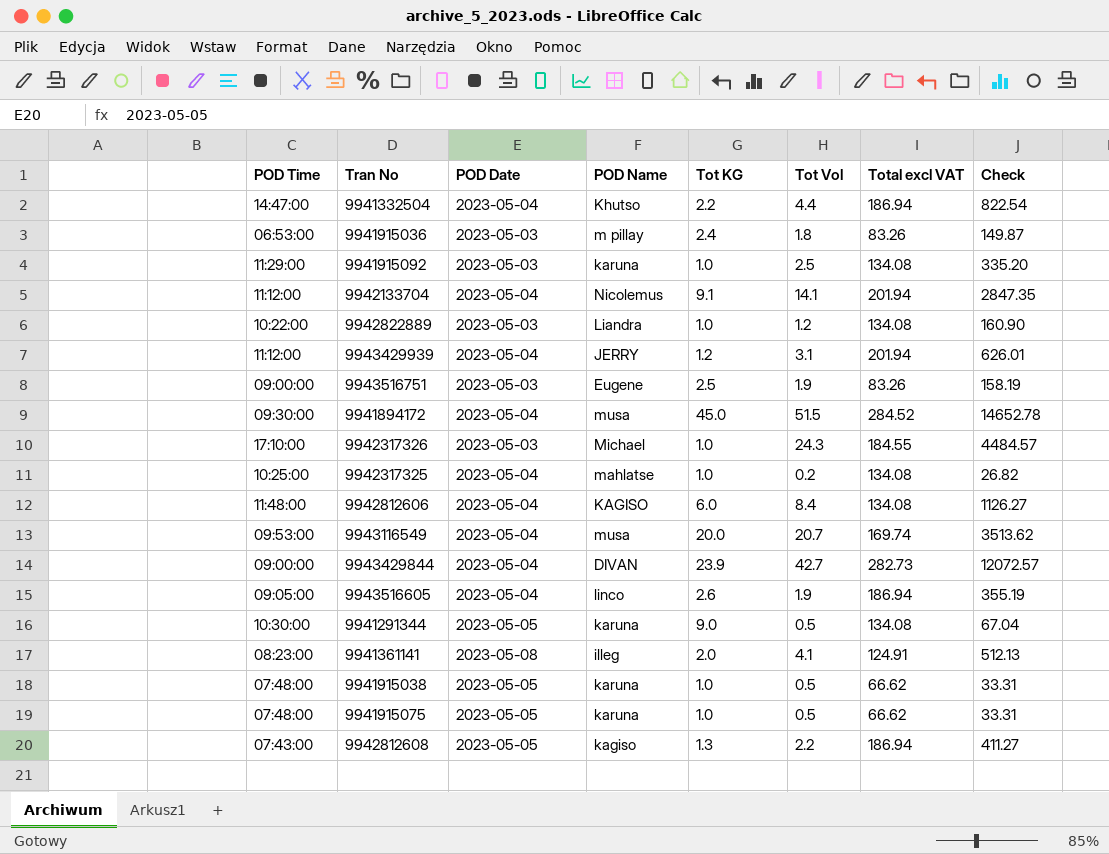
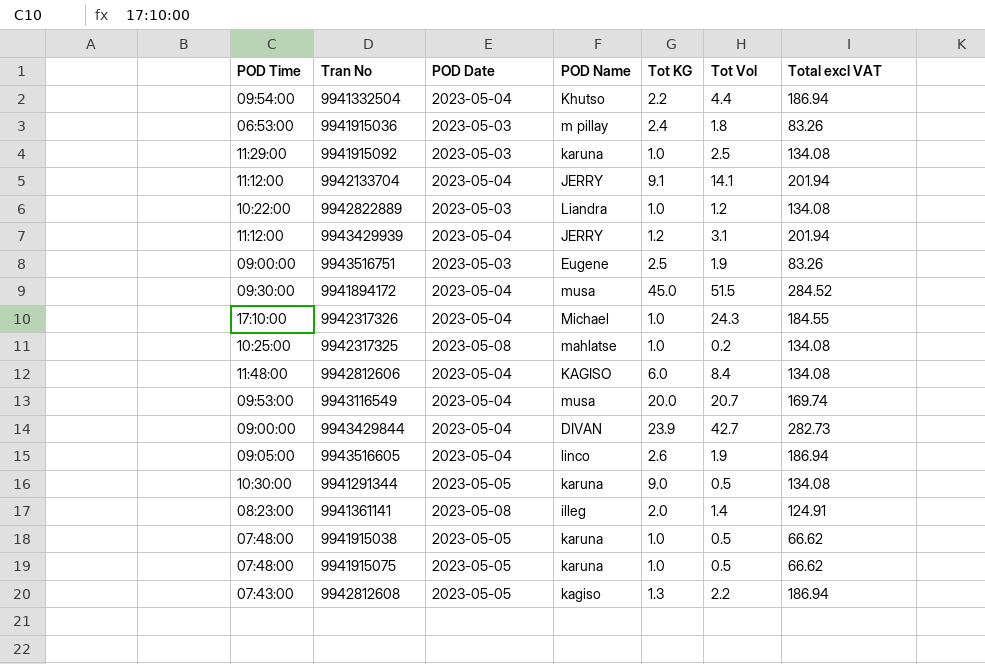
column Check | formula: [Tot Vol] * [Total excl VAT] -> none
9941332504 | POD Time: 14:47:00 -> 09:54:00
9942133704 | POD Name: Nicolemus -> JERRY
9942317326 | POD Date: 2023-05-03 -> 2023-05-04
9942317325 | POD Date: 2023-05-04 -> 2023-05-08
9941361141 | Tot Vol: 4.1 -> 1.4

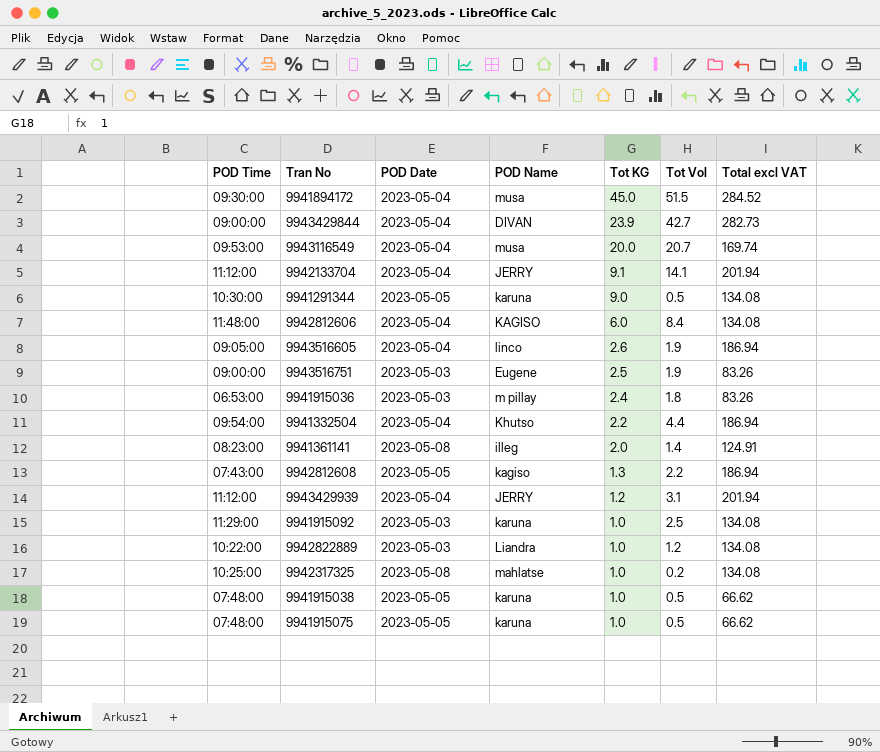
row order: none -> Tot KG descending
row 9942317326: 17:10:00 | 2023-05-04 | Michael | 1.0 | 24.3 | 184.55 -> none

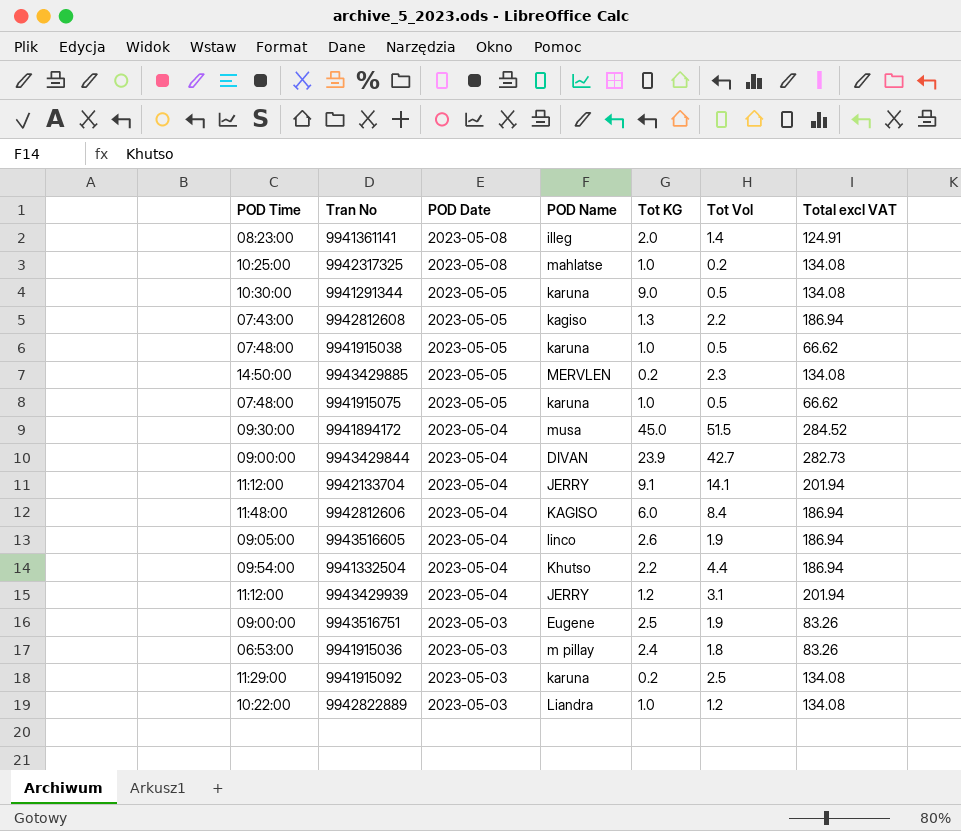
row order: Tot KG descending -> POD Date descending
row 9943116549: 09:53:00 | 2023-05-04 | musa | 20.0 | 20.7 | 169.74 -> none
row 9943429885: none -> 14:50:00 | 2023-05-05 | MERVLEN | 0.2 | 2.3 | 134.08
9942812606 | Total excl VAT: 134.08 -> 186.94
9941915092 | Tot KG: 1.0 -> 0.2

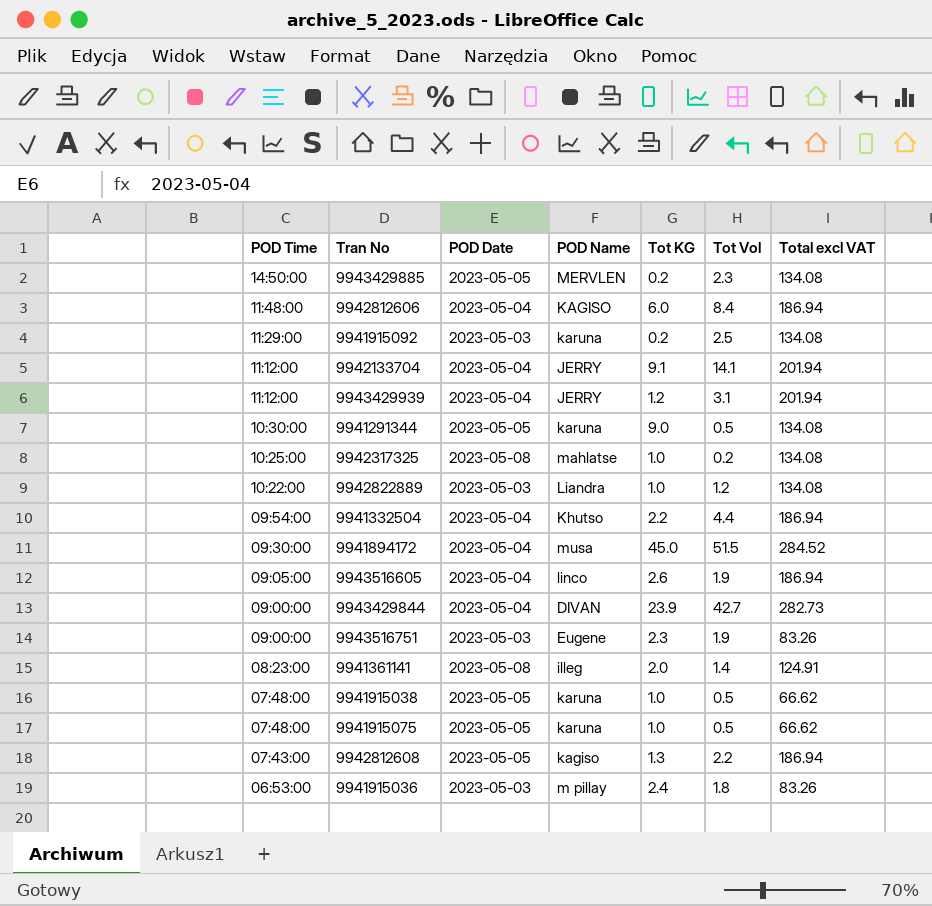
row order: POD Date descending -> POD Time descending
9943516751 | Tot KG: 2.5 -> 2.3

